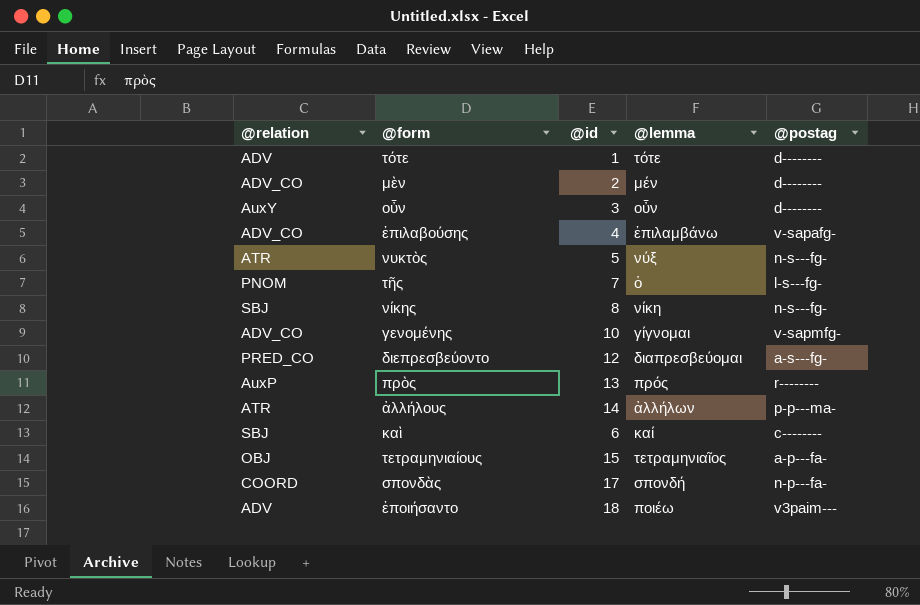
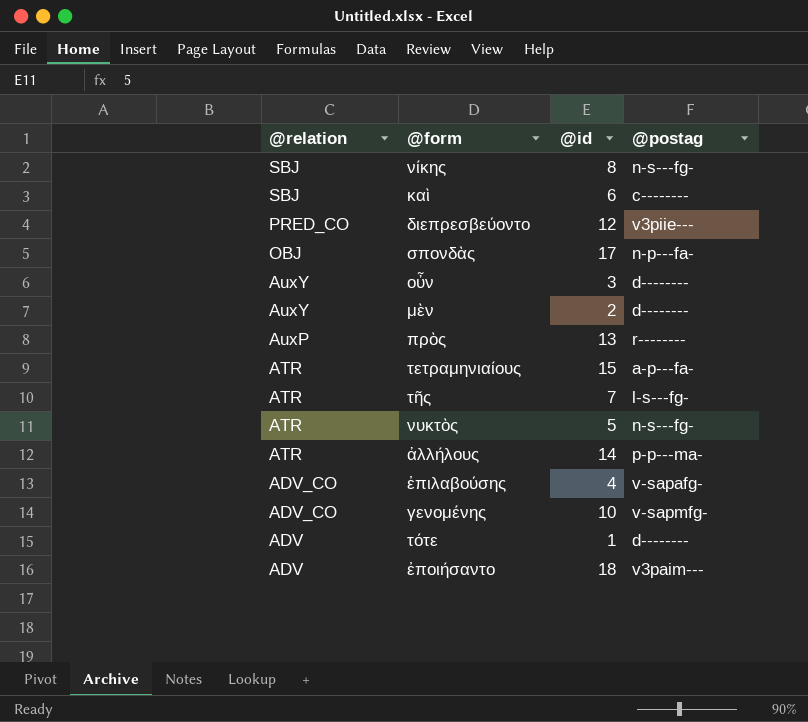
row order: none -> @relation descending
column @lemma | position: 4 -> none
διεπρεσβεύοντο | @postag: a-s---fg- -> v3piie---
σπονδὰς | @relation: COORD -> OBJ
μὲν | @relation: ADV_CO -> AuxY
τετραμηνιαίους | @relation: OBJ -> ATR
τῆς | @relation: PNOM -> ATR

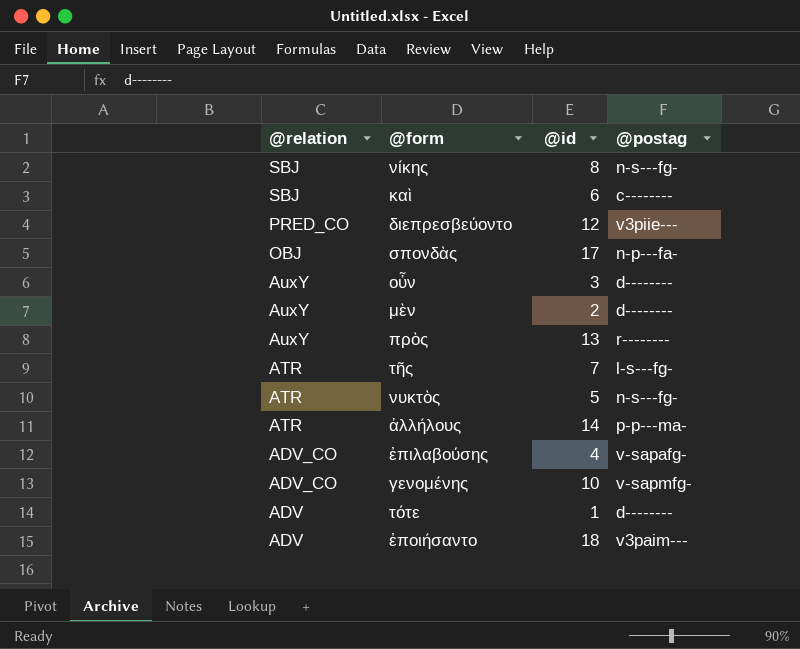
row τετραμηνιαίους: ATR | 15 | a-p---fa- -> none
πρὸς | @relation: AuxP -> AuxY

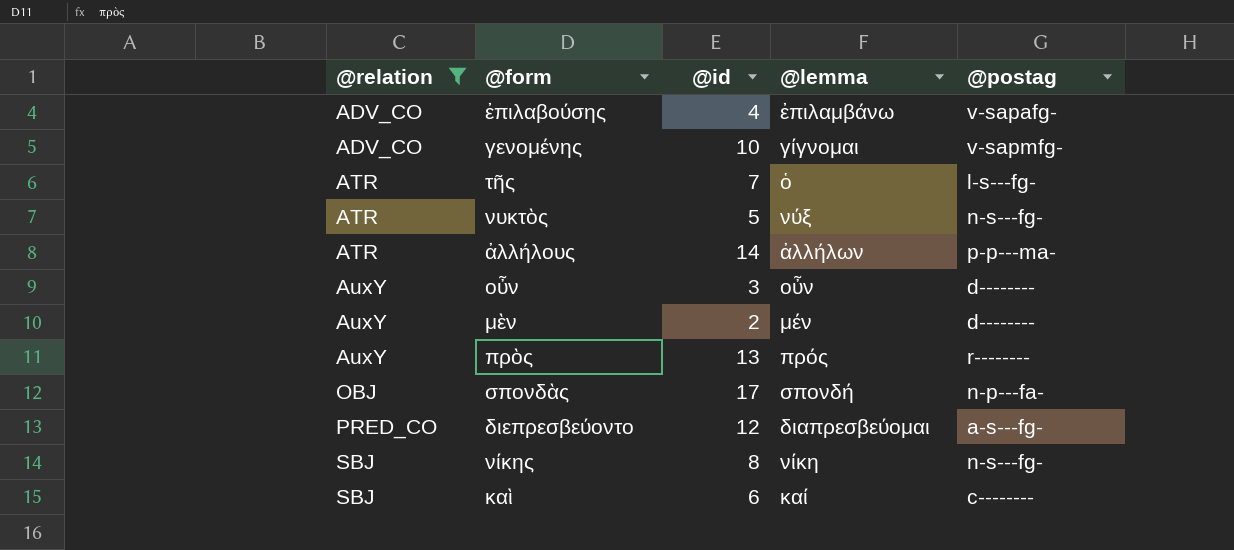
filter: none -> @relation != ADV
row order: @relation descending -> @relation ascending
column @lemma | position: none -> 4
διεπρεσβεύοντο | @postag: v3piie--- -> a-s---fg-

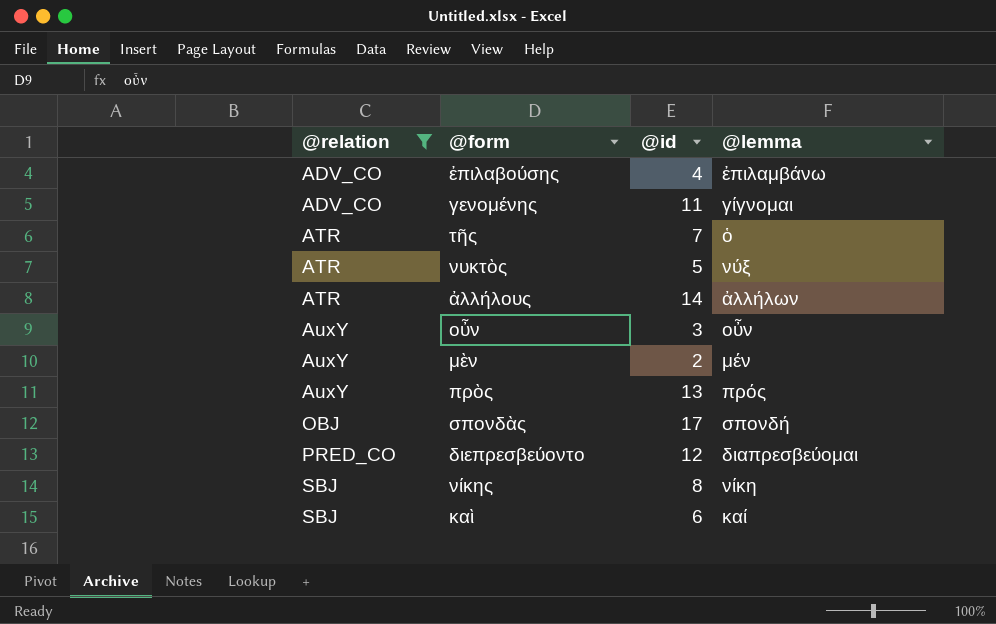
column @postag | position: 5 -> none
γενομένης | @id: 10 -> 11

